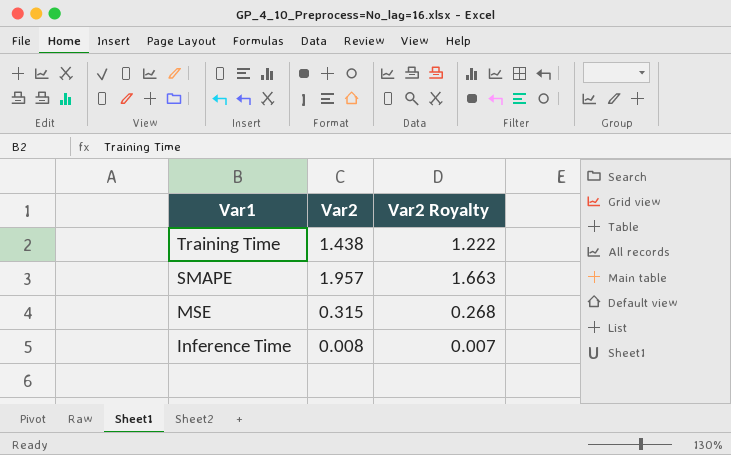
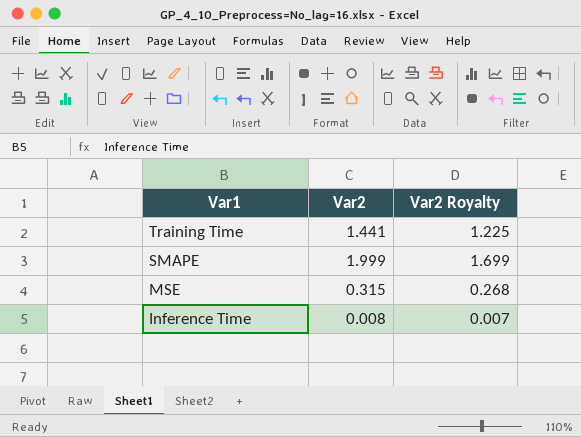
Training Time | Var2: 1.438 -> 1.441
Training Time | Var2 Royalty: 1.222 -> 1.225
SMAPE | Var2: 1.957 -> 1.999
SMAPE | Var2 Royalty: 1.663 -> 1.699

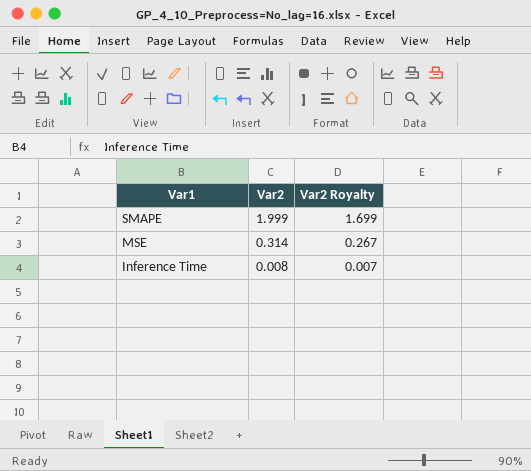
row Training Time: 1.441 | 1.225 -> none
MSE | Var2: 0.315 -> 0.314
MSE | Var2 Royalty: 0.268 -> 0.267

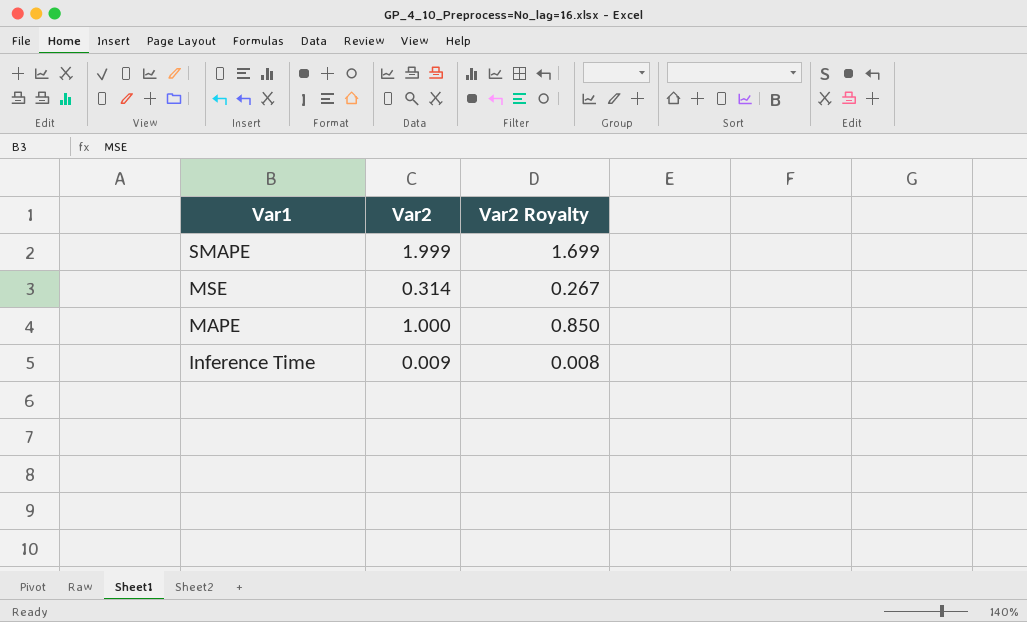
row MAPE: none -> 1.000 | 0.850
Inference Time | Var2: 0.008 -> 0.009
Inference Time | Var2 Royalty: 0.007 -> 0.008

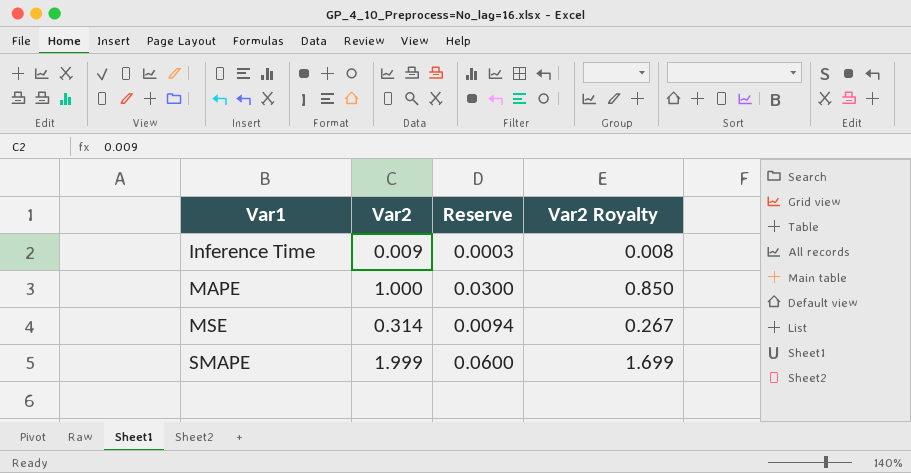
row order: Var1 descending -> Var1 ascending
column Reserve | formula: none -> [Var2] * 0.03

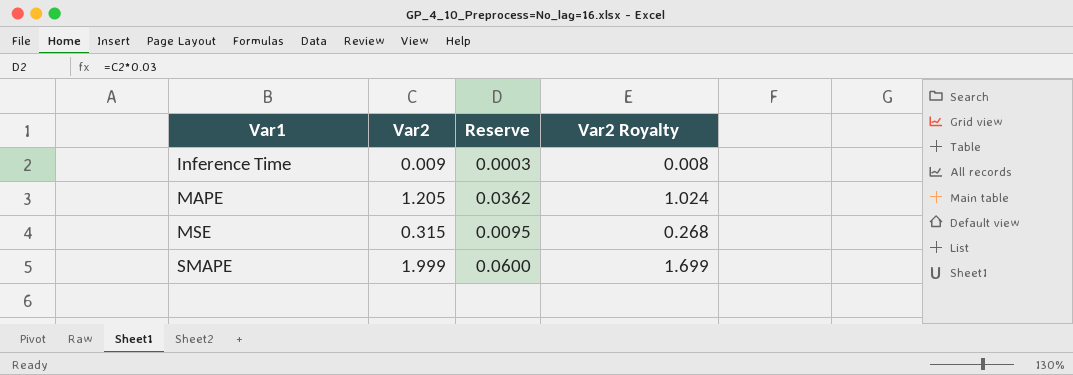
MAPE | Var2: 1.000 -> 1.205
MAPE | Reserve: 0.0300 -> 0.0362
MAPE | Var2 Royalty: 0.850 -> 1.024
MSE | Var2: 0.314 -> 0.315
MSE | Reserve: 0.0094 -> 0.0095
MSE | Var2 Royalty: 0.267 -> 0.268

